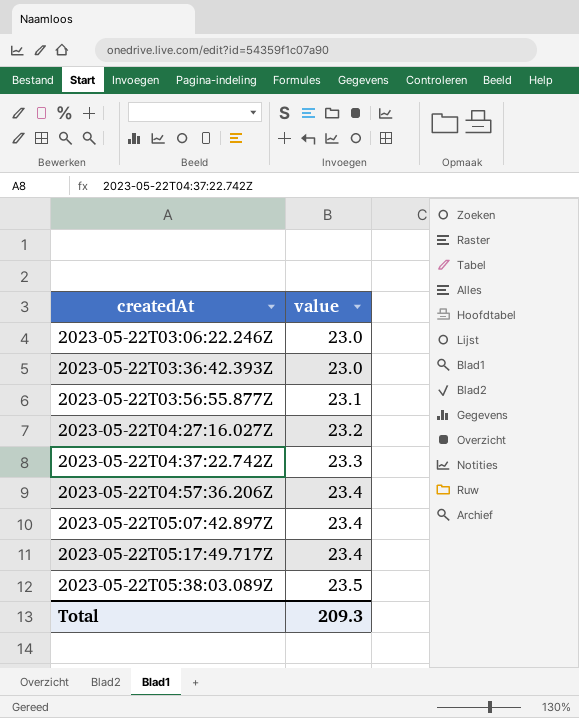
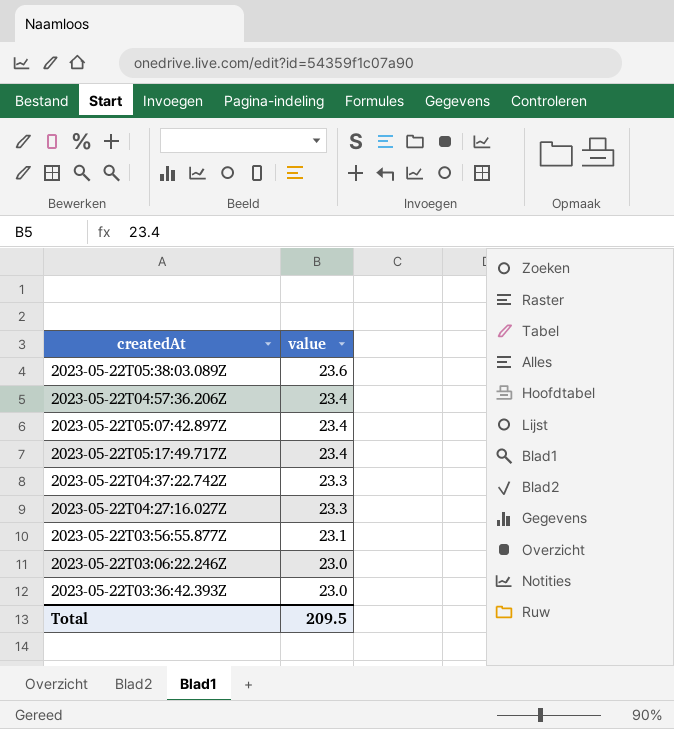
row order: createdAt ascending -> value descending
2023-05-22T05:38:03.089Z | value: 23.5 -> 23.6
2023-05-22T04:27:16.027Z | value: 23.2 -> 23.3
Total | value: 209.3 -> 209.5

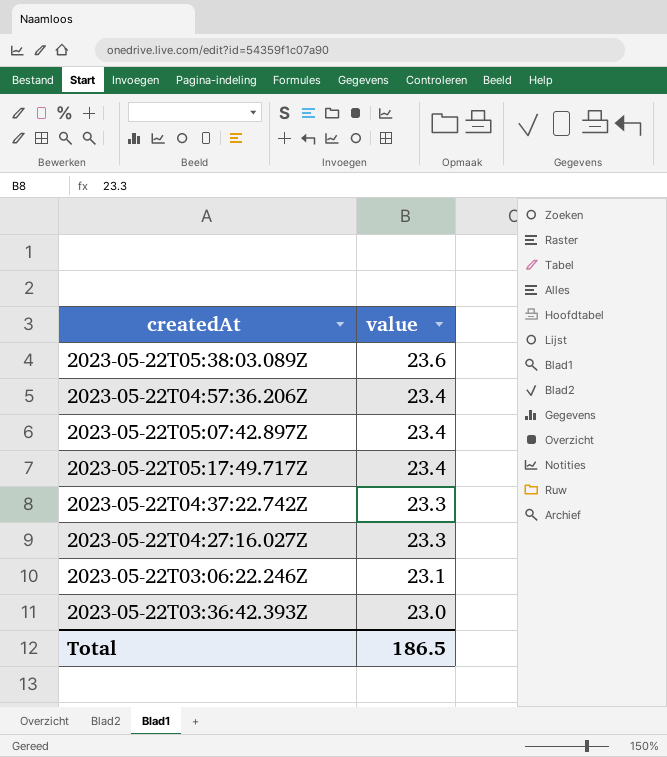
row 2023-05-22T03:56:55.877Z: 23.1 -> none
2023-05-22T03:06:22.246Z | value: 23.0 -> 23.1
Total | value: 209.5 -> 186.5

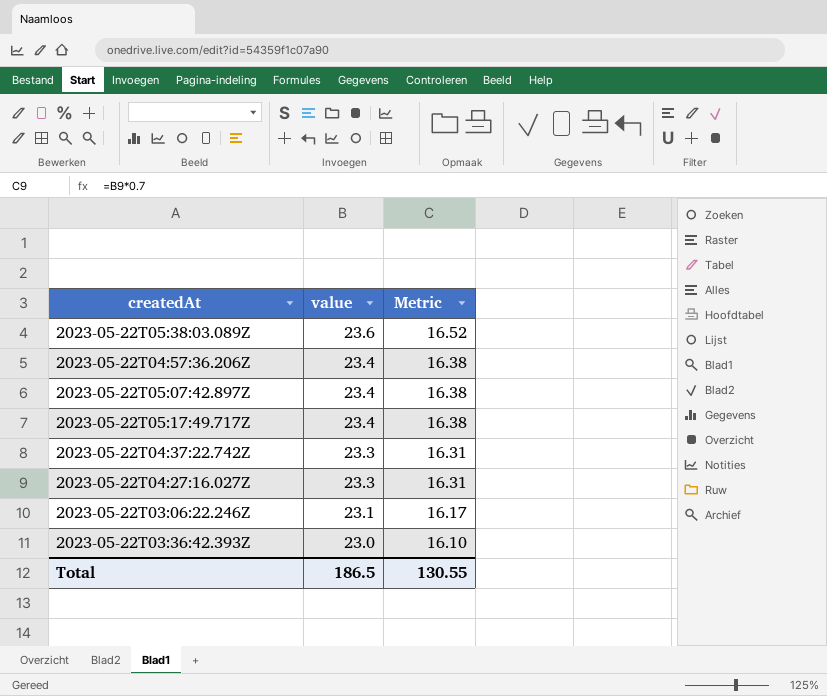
column Metric | formula: none -> [value] * 0.7

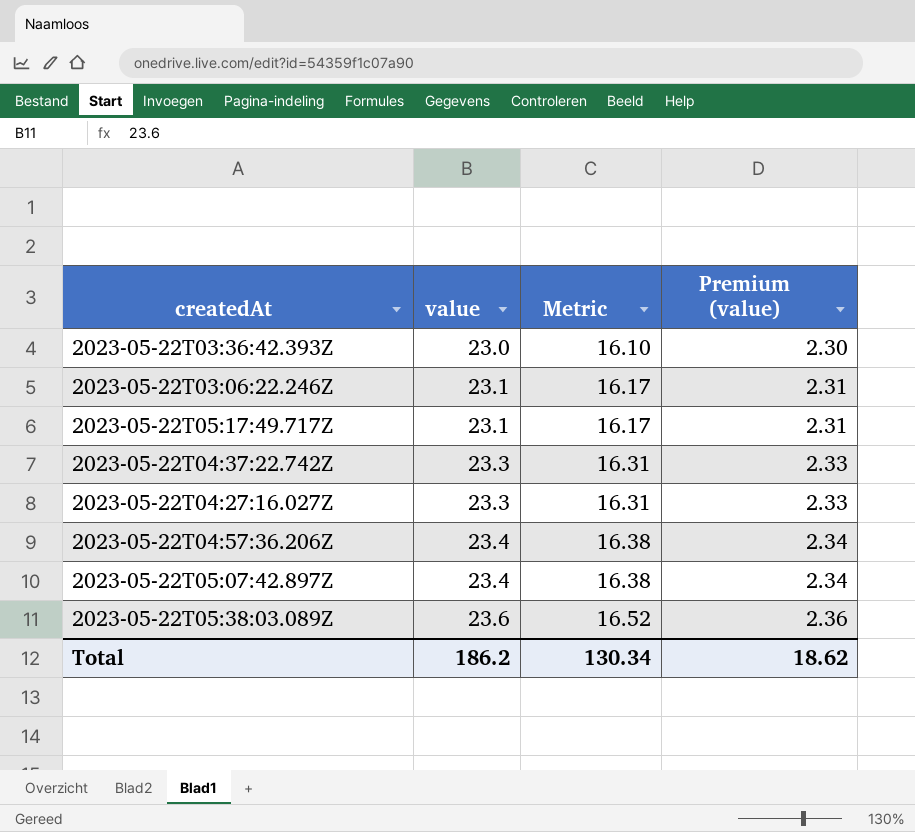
row order: value descending -> value ascending
column Premium (value) | formula: none -> [value] * 0.1
2023-05-22T05:17:49.717Z | value: 23.4 -> 23.1
2023-05-22T05:17:49.717Z | Metric: 16.38 -> 16.17
Total | value: 186.5 -> 186.2
Total | Metric: 130.55 -> 130.34

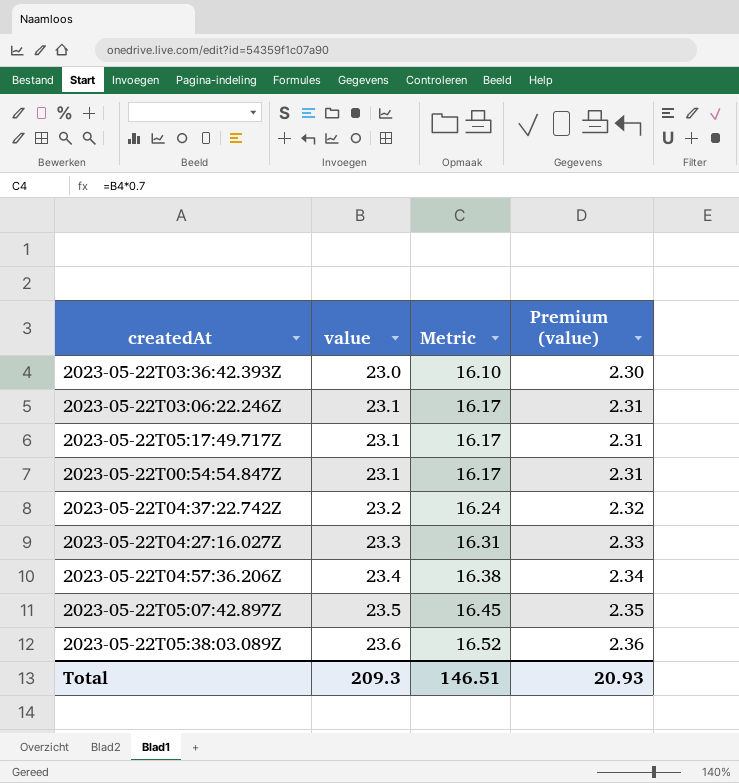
row 2023-05-22T00:54:54.847Z: none -> 23.1 | 16.17 | 2.31
2023-05-22T04:37:22.742Z | value: 23.3 -> 23.2
2023-05-22T04:37:22.742Z | Metric: 16.31 -> 16.24
2023-05-22T04:37:22.742Z | Premium (value): 2.33 -> 2.32
2023-05-22T05:07:42.897Z | value: 23.4 -> 23.5
2023-05-22T05:07:42.897Z | Metric: 16.38 -> 16.45
2023-05-22T05:07:42.897Z | Premium (value): 2.34 -> 2.35
Total | value: 186.2 -> 209.3
Total | Metric: 130.34 -> 146.51
Total | Premium (value): 18.62 -> 20.93

